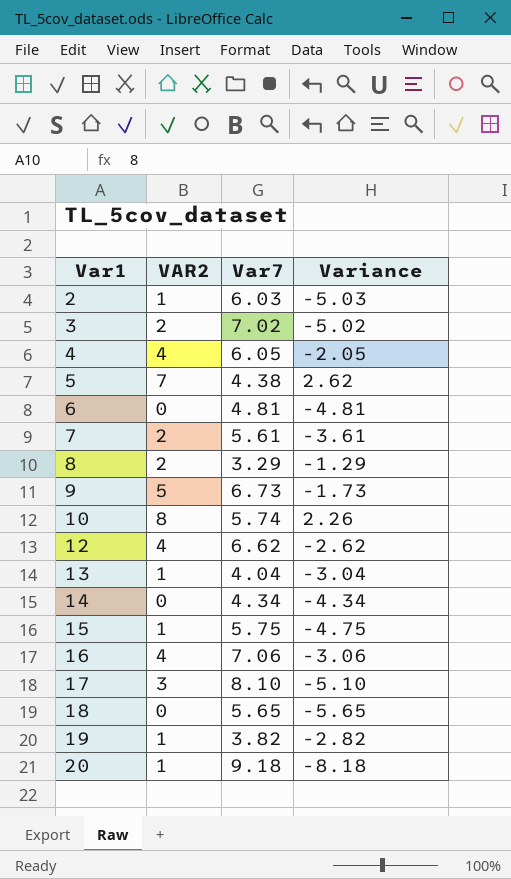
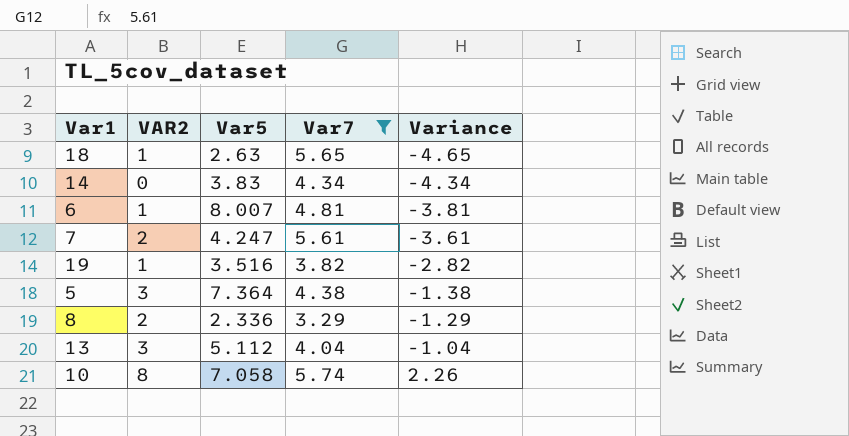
filter: none -> Var7 <= 5.74
row order: Var1 ascending -> Variance ascending
column Var5 | position: none -> 3
18 | VAR2: 0 -> 1
18 | Variance: -5.65 -> -4.65
6 | VAR2: 0 -> 1
6 | Variance: -4.81 -> -3.81
5 | VAR2: 7 -> 3
5 | Variance: 2.62 -> -1.38
13 | VAR2: 1 -> 3
13 | Variance: -3.04 -> -1.04

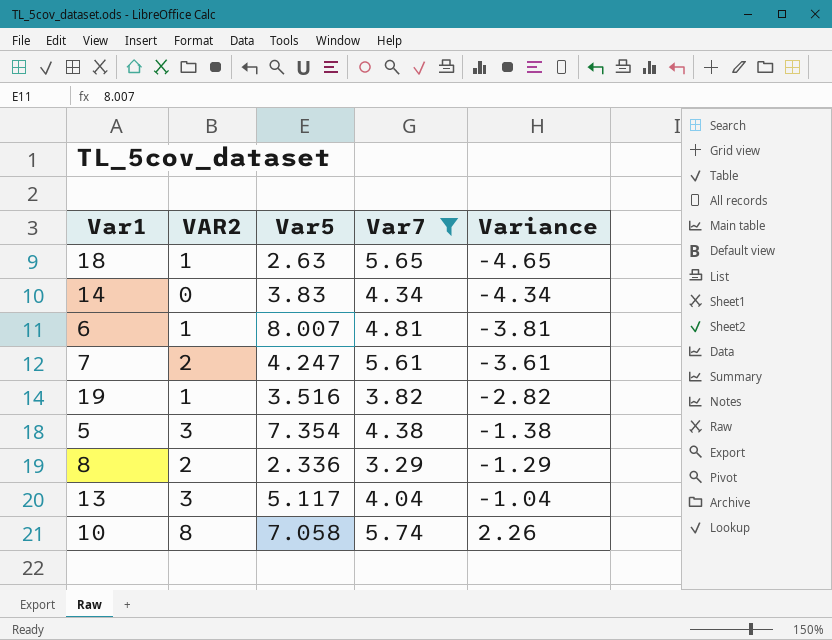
5 | Var5: 7.364 -> 7.354
13 | Var5: 5.112 -> 5.117

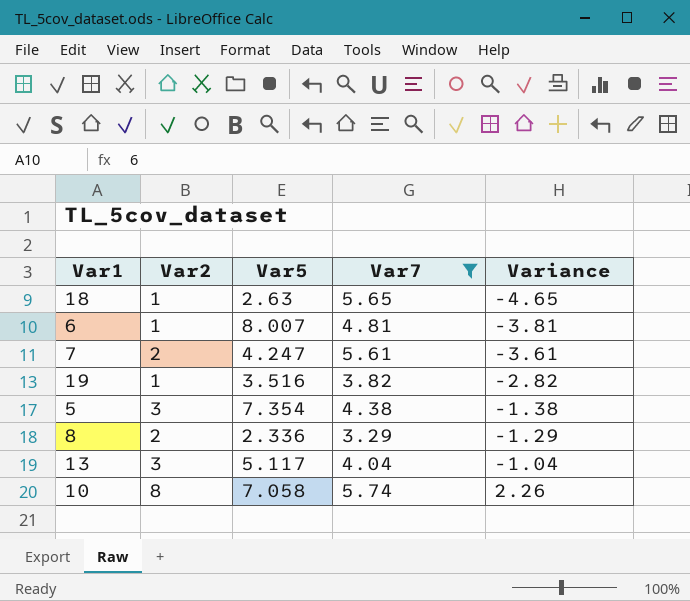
column name: VAR2 -> Var2
row 14: 0 | 3.83 | 4.34 | -4.34 -> none

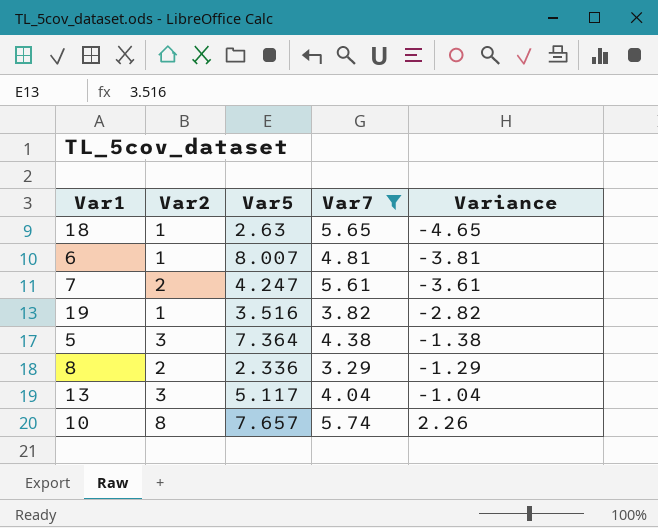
5 | Var5: 7.354 -> 7.364
10 | Var5: 7.058 -> 7.657

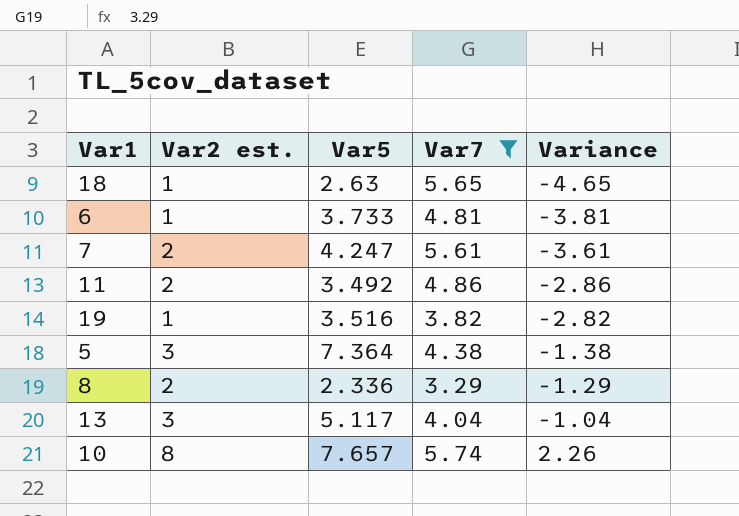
column name: Var2 -> Var2 est.
6 | Var5: 8.007 -> 3.733
row 11: none -> 2 | 3.492 | 4.86 | -2.86

